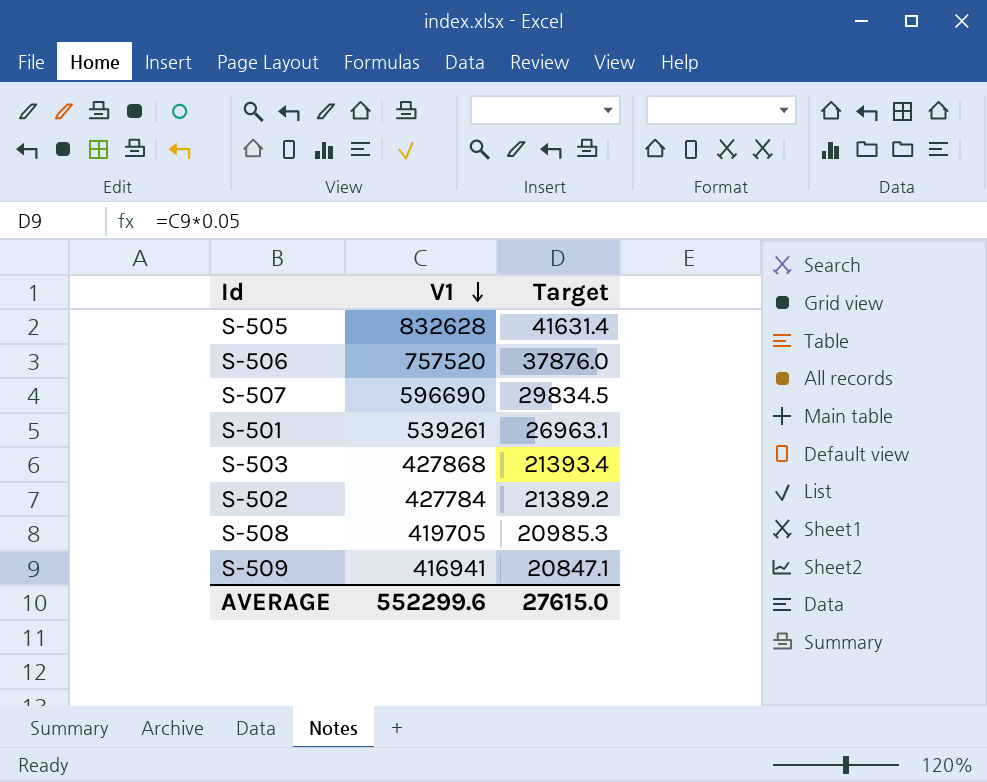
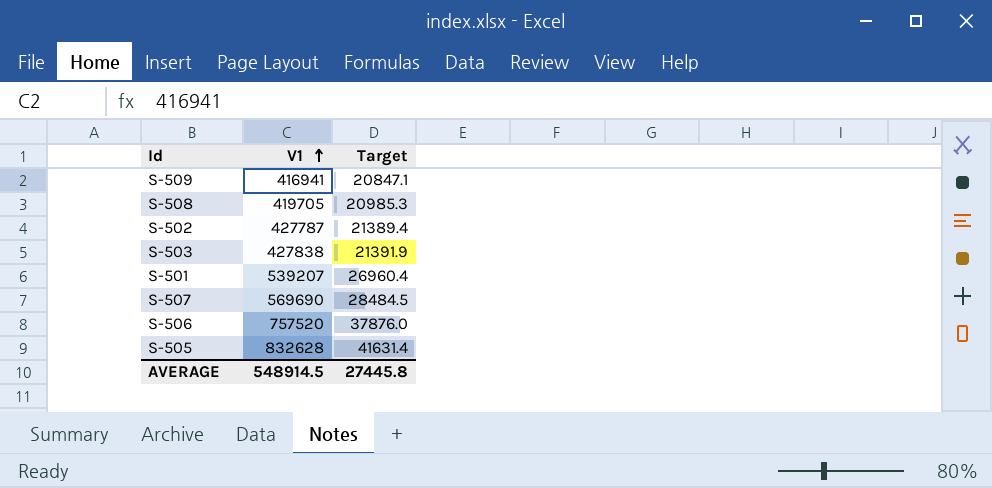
row order: V1 descending -> V1 ascending
S-502 | V1: 427784 -> 427787
S-502 | Target: 21389.2 -> 21389.4
S-503 | V1: 427868 -> 427838
S-503 | Target: 21393.4 -> 21391.9
S-501 | V1: 539261 -> 539207
S-501 | Target: 26963.1 -> 26960.4
S-507 | V1: 596690 -> 569690
S-507 | Target: 29834.5 -> 28484.5
AVERAGE | V1: 552299.6 -> 548914.5
AVERAGE | Target: 27615.0 -> 27445.8

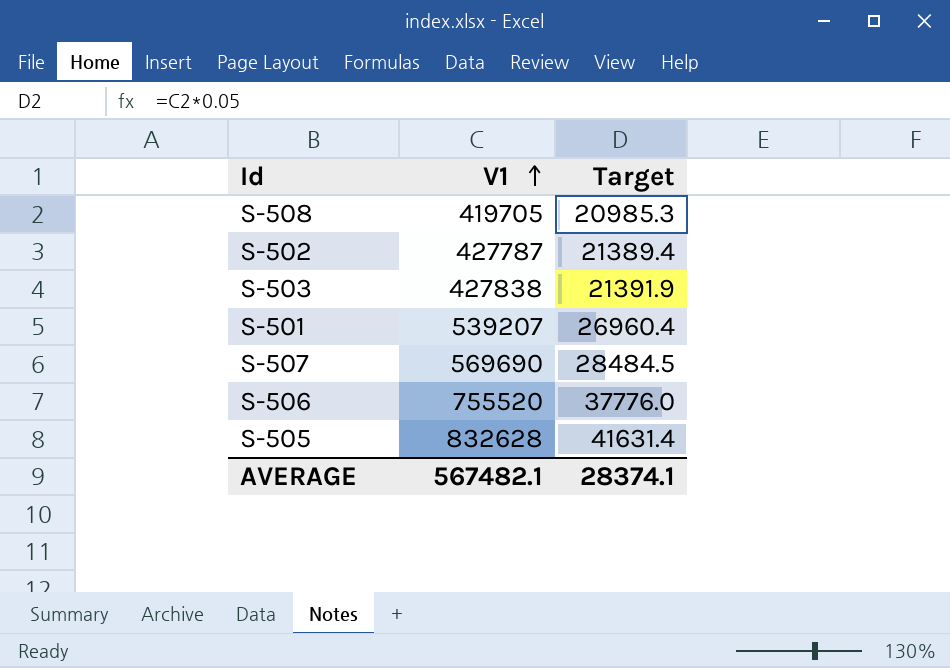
row S-509: 416941 | 20847.1 -> none
S-506 | V1: 757520 -> 755520
S-506 | Target: 37876.0 -> 37776.0
AVERAGE | V1: 548914.5 -> 567482.1
AVERAGE | Target: 27445.8 -> 28374.1

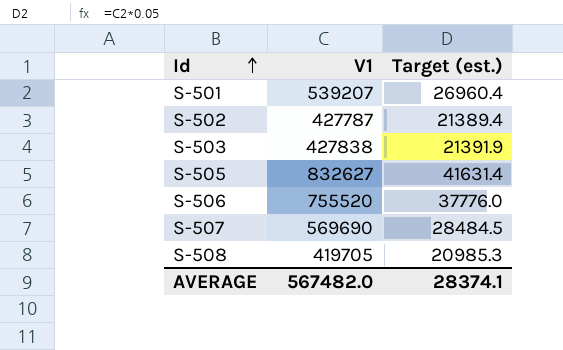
row order: V1 ascending -> Id ascending
column name: Target -> Target (est.)
S-505 | V1: 832628 -> 832627
AVERAGE | V1: 567482.1 -> 567482.0

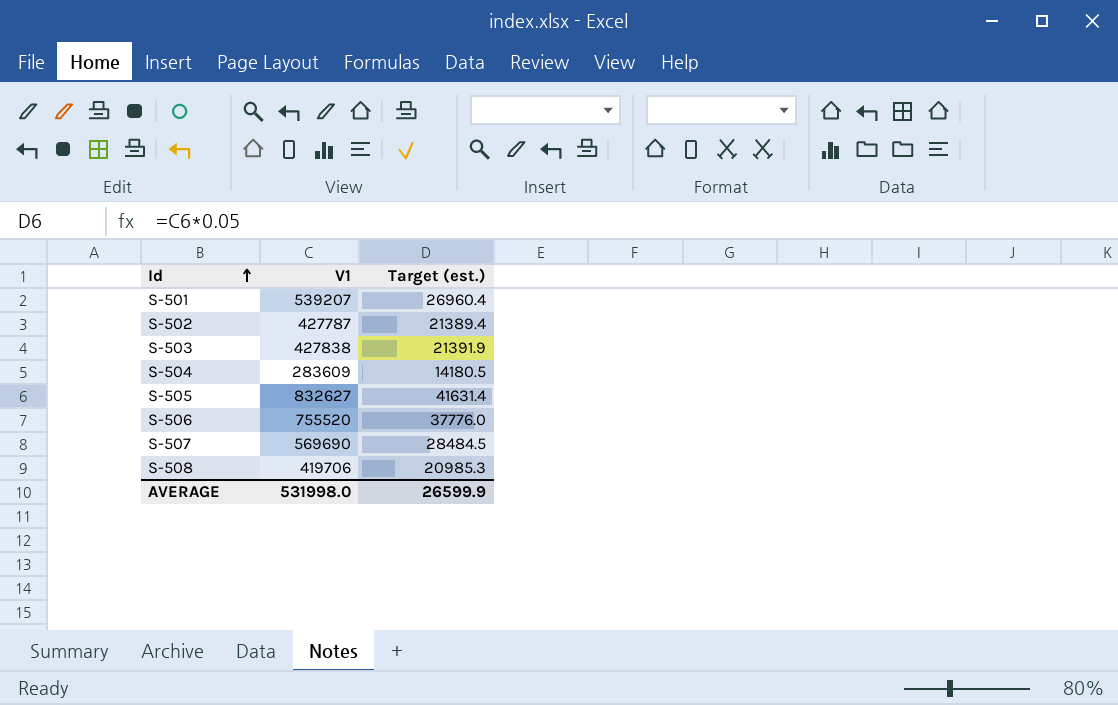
row S-504: none -> 283609 | 14180.5
S-508 | V1: 419705 -> 419706
AVERAGE | V1: 567482.0 -> 531998.0
AVERAGE | Target (est.): 28374.1 -> 26599.9

